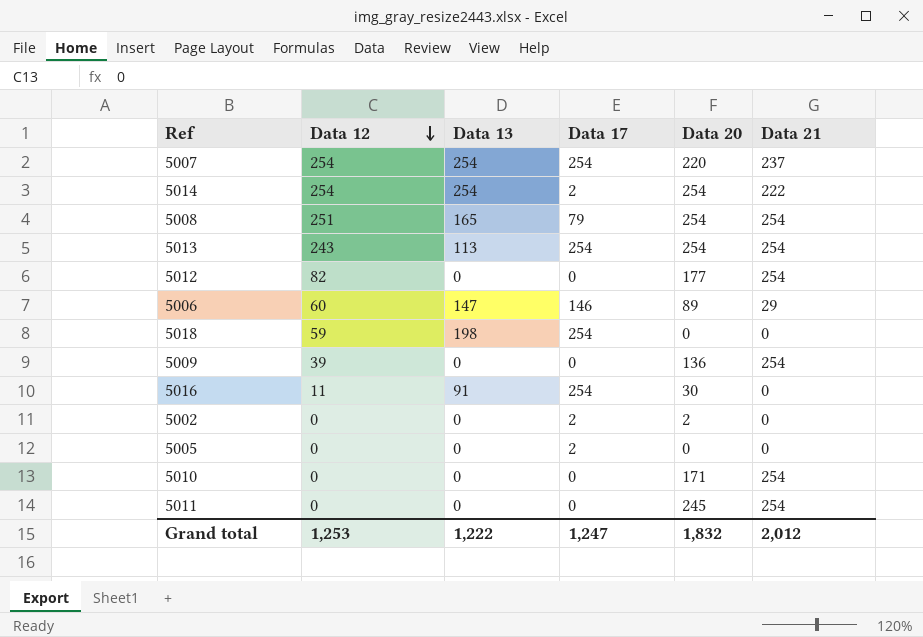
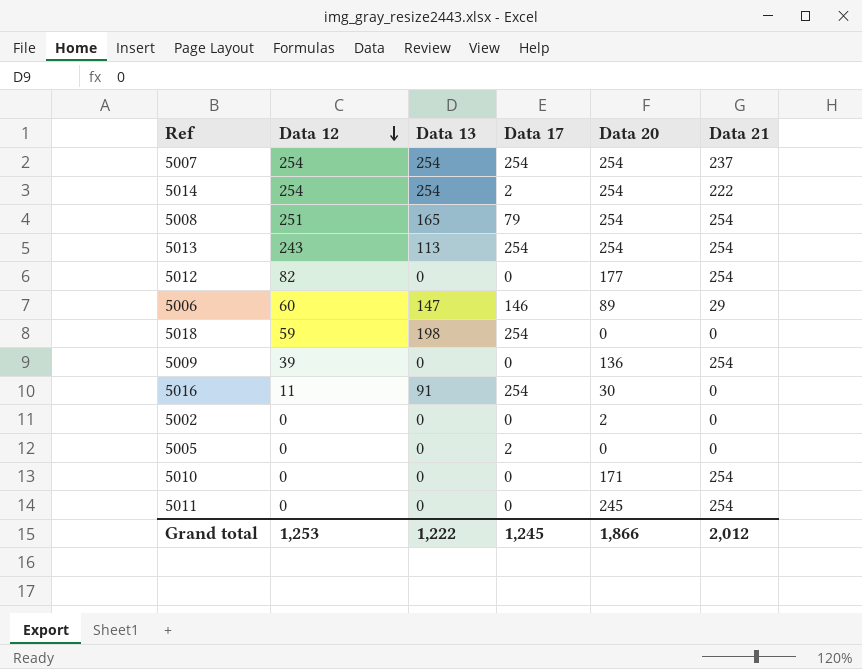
5007 | Data 20: 220 -> 254
5002 | Data 17: 2 -> 0
Grand total | Data 17: 1,247 -> 1,245
Grand total | Data 20: 1,832 -> 1,866

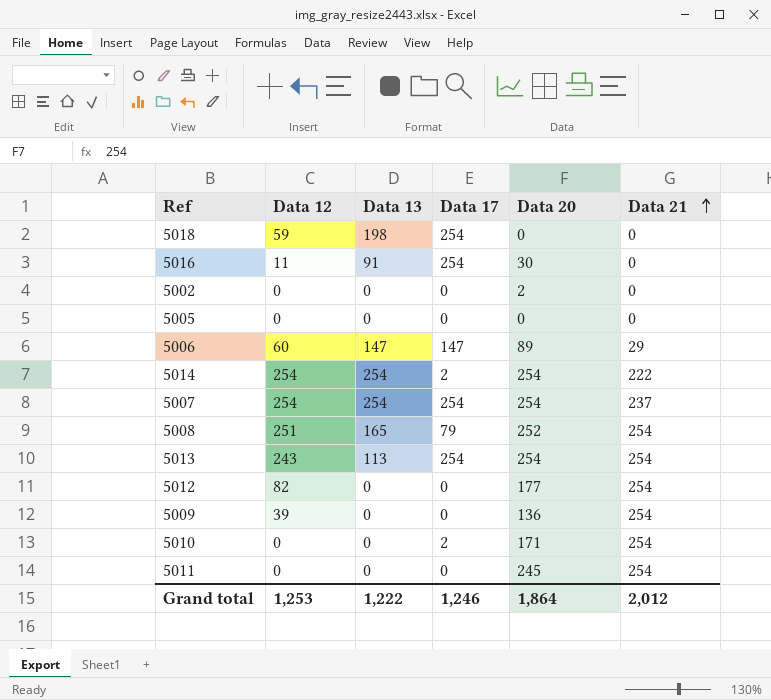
row order: Data 12 descending -> Data 21 ascending
5005 | Data 17: 2 -> 0
5006 | Data 17: 146 -> 147
5008 | Data 20: 254 -> 252
5010 | Data 17: 0 -> 2
Grand total | Data 17: 1,245 -> 1,246
Grand total | Data 20: 1,866 -> 1,864

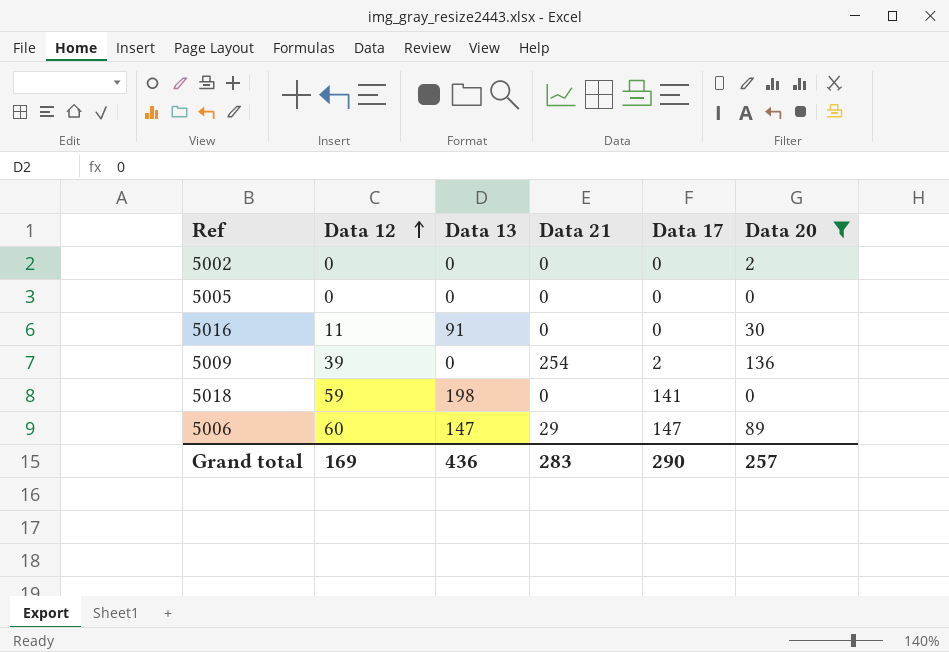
filter: none -> Data 20 <= 136
row order: Data 21 ascending -> Data 12 ascending
column Data 21 | position: 6 -> 4
5016 | Data 17: 254 -> 0
5009 | Data 17: 0 -> 2
5018 | Data 17: 254 -> 141
Grand total | Data 12: 1,253 -> 169
Grand total | Data 13: 1,222 -> 436
Grand total | Data 21: 2,012 -> 283
Grand total | Data 17: 1,246 -> 290
Grand total | Data 20: 1,864 -> 257

